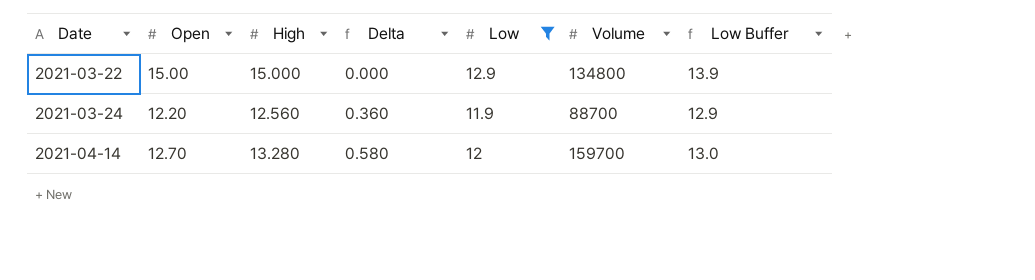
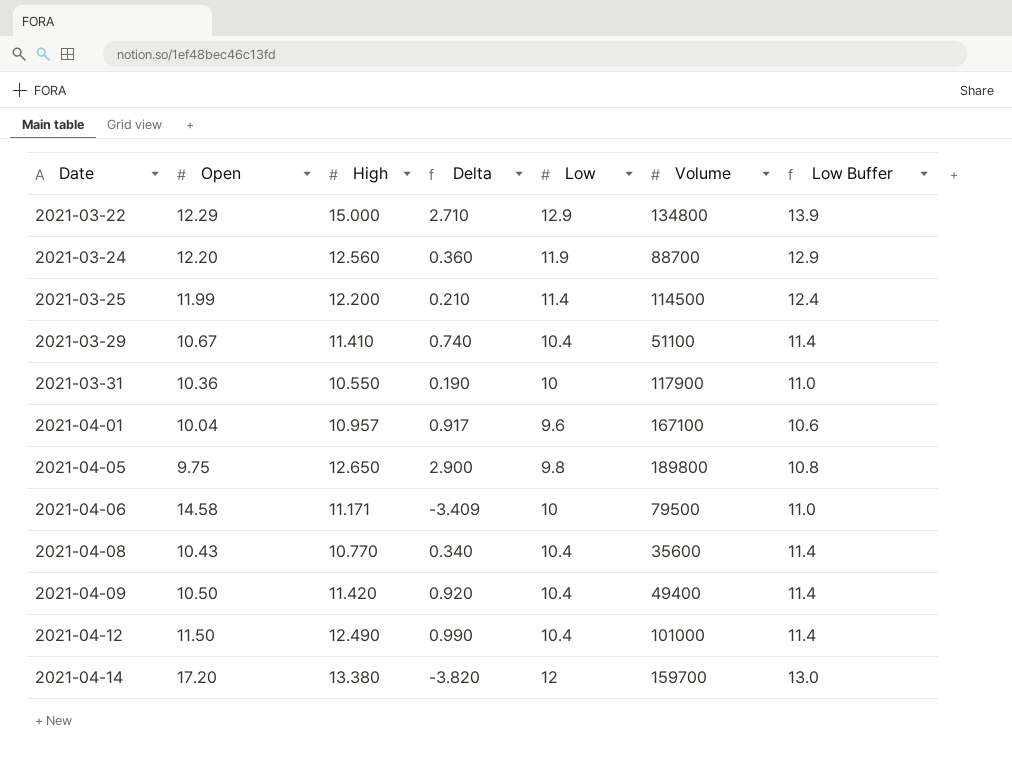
filter: Low >= 11.9 -> none
2021-03-22 | Open: 15.00 -> 12.29
2021-03-22 | Delta: 0.000 -> 2.710
2021-04-14 | Open: 12.70 -> 17.20
2021-04-14 | High: 13.280 -> 13.380
2021-04-14 | Delta: 0.580 -> -3.820

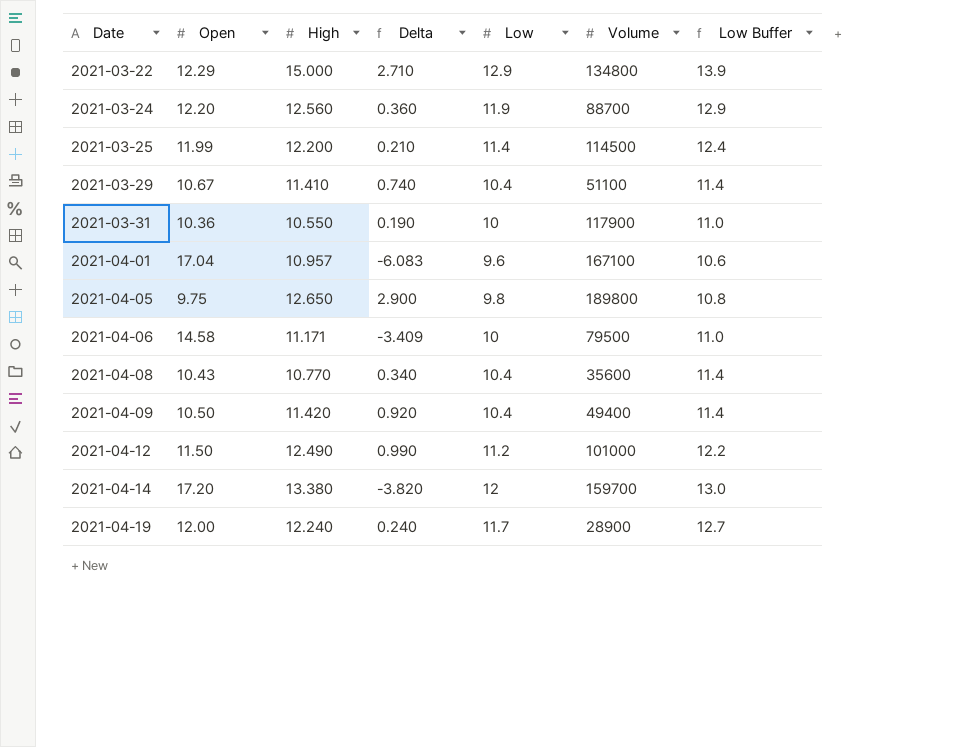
2021-04-01 | Open: 10.04 -> 17.04
2021-04-01 | Delta: 0.917 -> -6.083
2021-04-12 | Low: 10.4 -> 11.2
2021-04-12 | Low Buffer: 11.4 -> 12.2
row 2021-04-19: none -> 12.00 | 12.240 | 0.240 | 11.7 | 28900 | 12.7

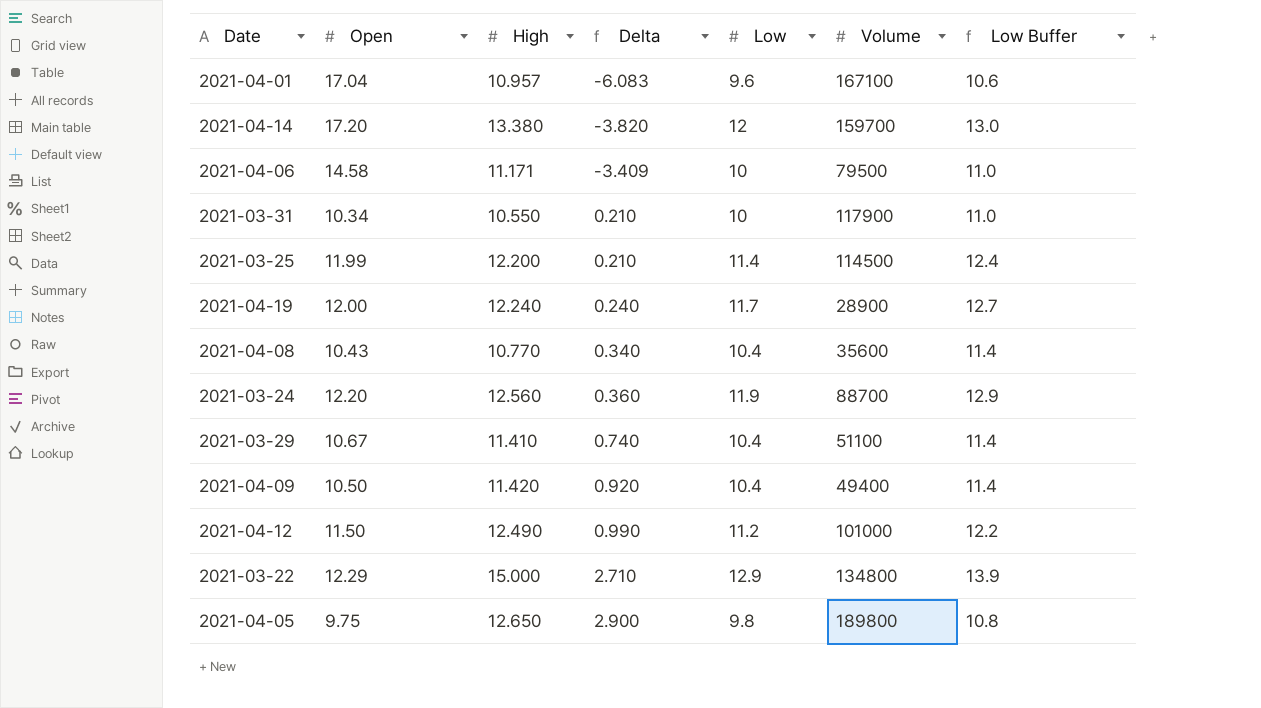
row order: Date ascending -> Delta ascending
2021-03-31 | Open: 10.36 -> 10.34
2021-03-31 | Delta: 0.190 -> 0.210

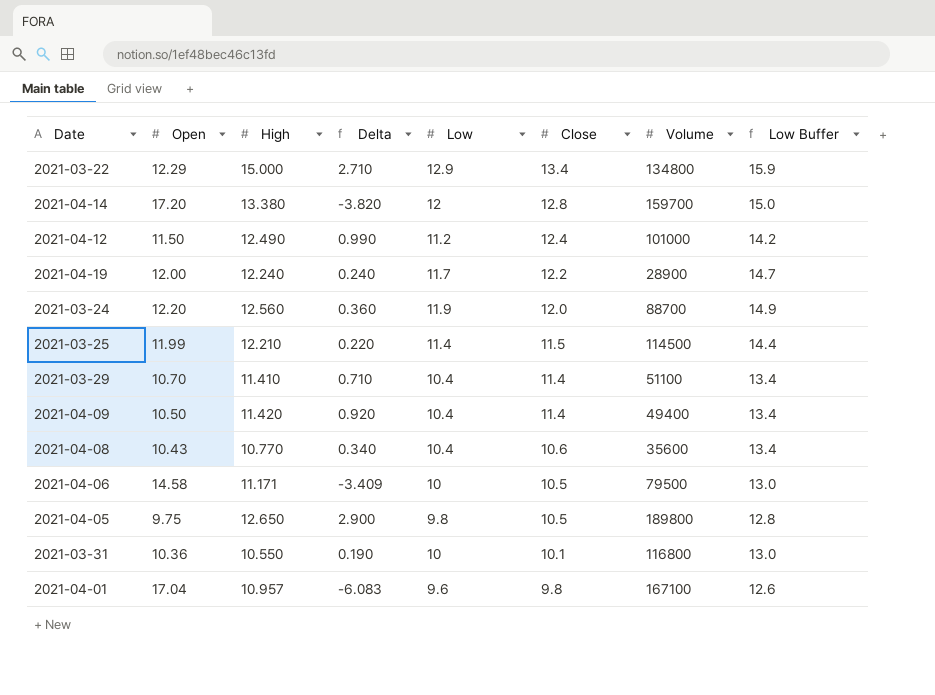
row order: Delta ascending -> Close descending
column Close | position: none -> 6
column Low Buffer | formula: [Low] + 1 -> [Low] + 3
2021-03-25 | High: 12.200 -> 12.210
2021-03-25 | Delta: 0.210 -> 0.220
2021-03-29 | Open: 10.67 -> 10.70
2021-03-29 | Delta: 0.740 -> 0.710
2021-03-31 | Open: 10.34 -> 10.36
2021-03-31 | Delta: 0.210 -> 0.190
2021-03-31 | Volume: 117900 -> 116800

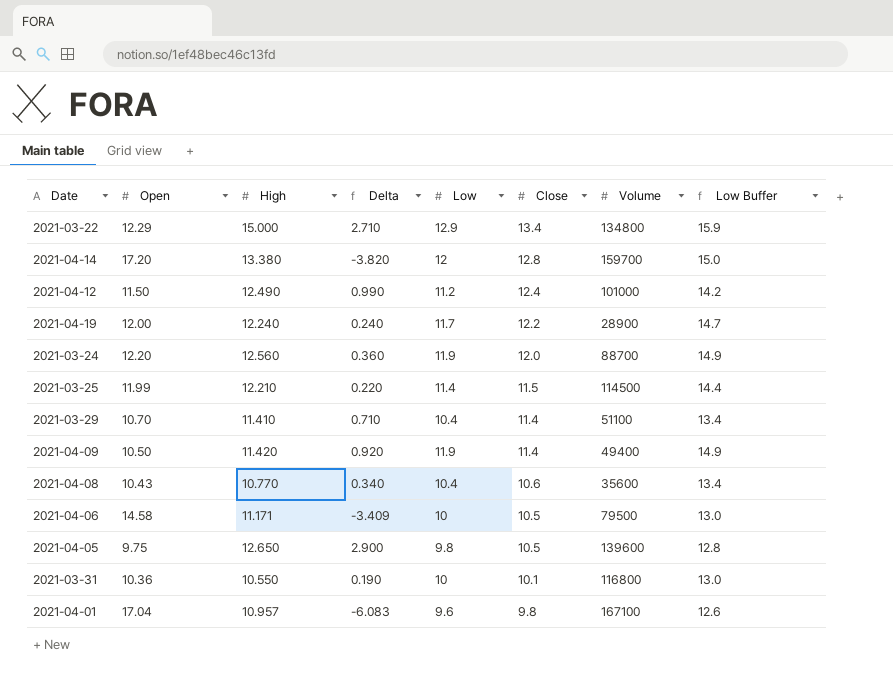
2021-04-09 | Low: 10.4 -> 11.9
2021-04-09 | Low Buffer: 13.4 -> 14.9
2021-04-05 | Volume: 189800 -> 139600

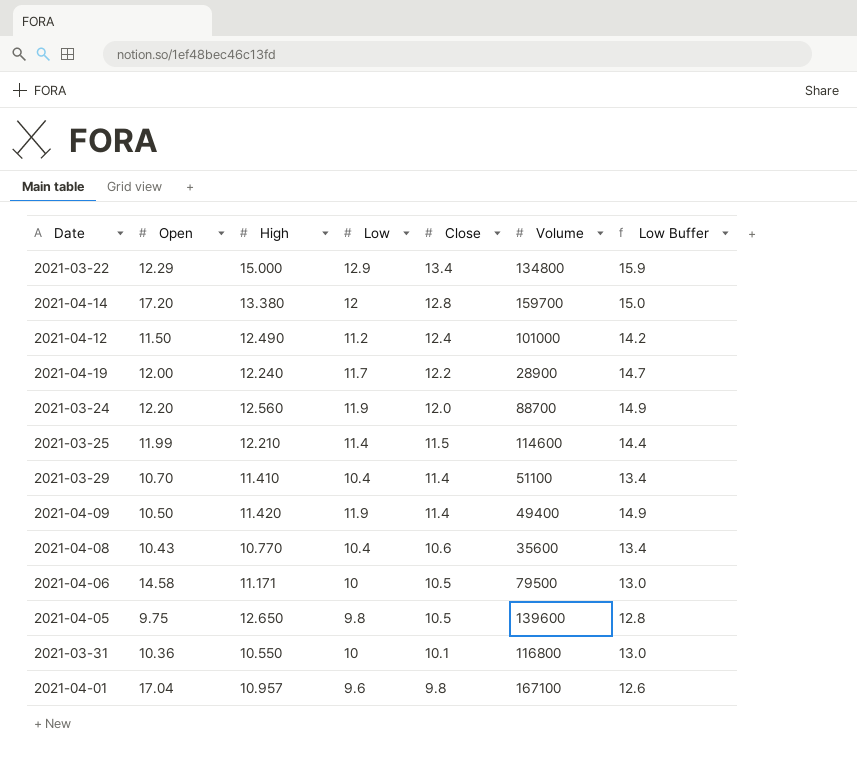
column Delta | formula: [High] - [Open] -> none
2021-03-25 | Volume: 114500 -> 114600

